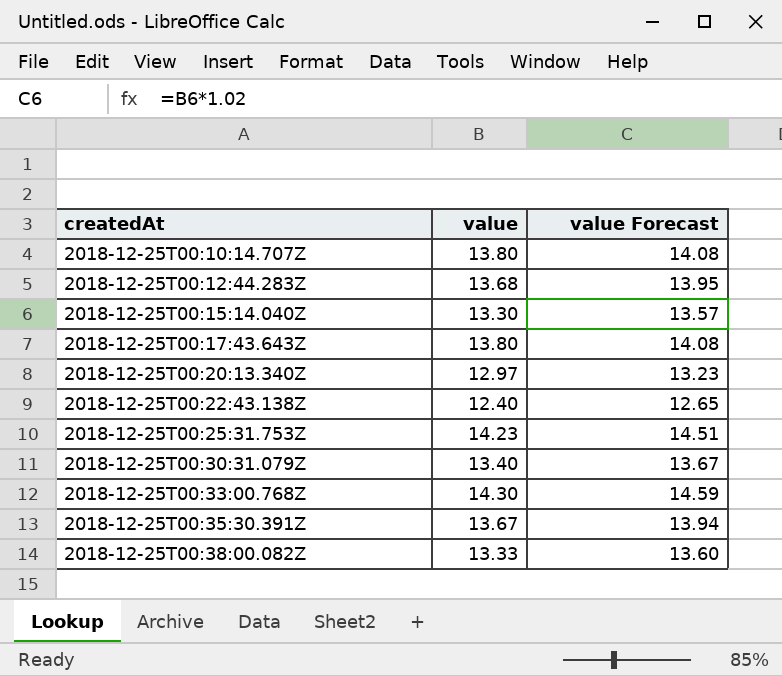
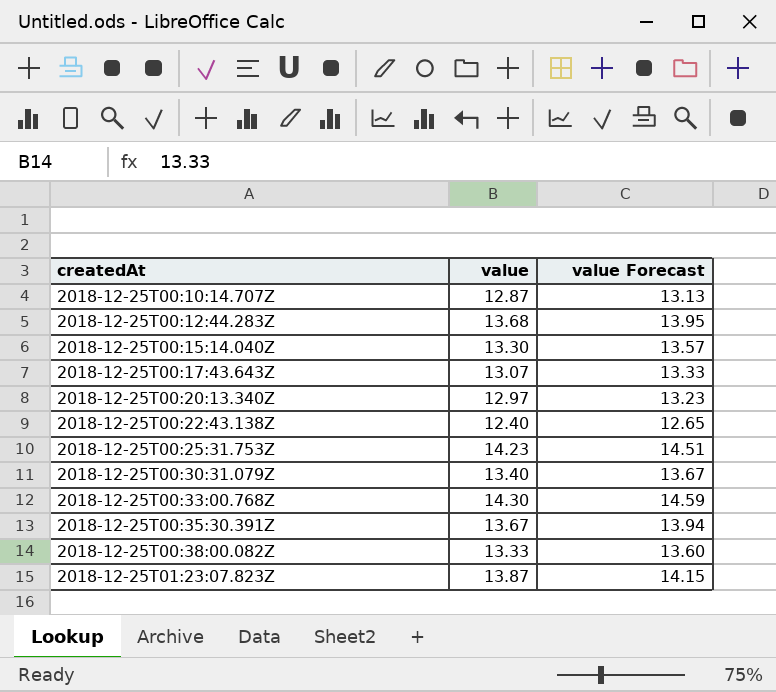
2018-12-25T00:10:14.707Z | value: 13.80 -> 12.87
2018-12-25T00:10:14.707Z | value Forecast: 14.08 -> 13.13
2018-12-25T00:17:43.643Z | value: 13.80 -> 13.07
2018-12-25T00:17:43.643Z | value Forecast: 14.08 -> 13.33
row 2018-12-25T01:23:07.823Z: none -> 13.87 | 14.15

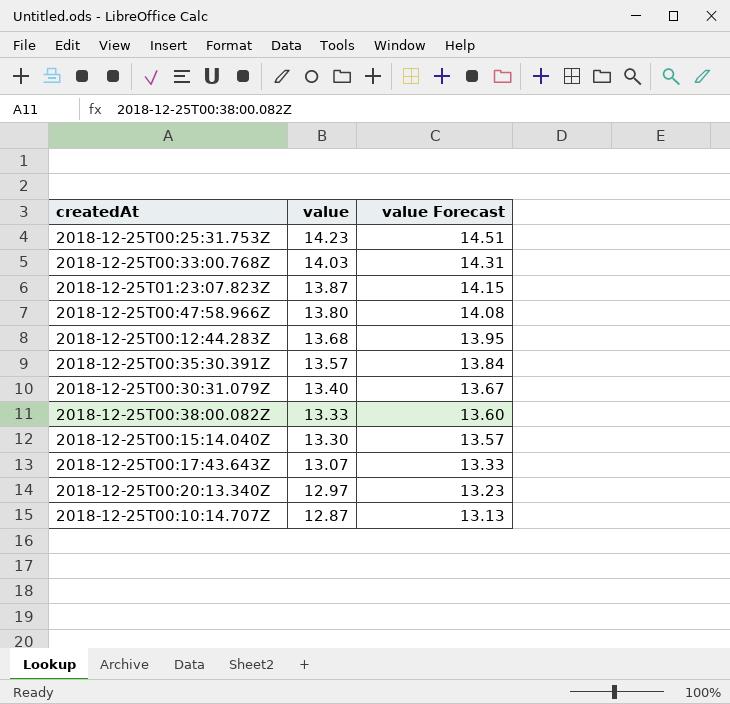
row order: createdAt ascending -> value descending
row 2018-12-25T00:22:43.138Z: 12.40 | 12.65 -> none
2018-12-25T00:33:00.768Z | value: 14.30 -> 14.03
2018-12-25T00:33:00.768Z | value Forecast: 14.59 -> 14.31
row 2018-12-25T00:47:58.966Z: none -> 13.80 | 14.08
2018-12-25T00:35:30.391Z | value: 13.67 -> 13.57
2018-12-25T00:35:30.391Z | value Forecast: 13.94 -> 13.84

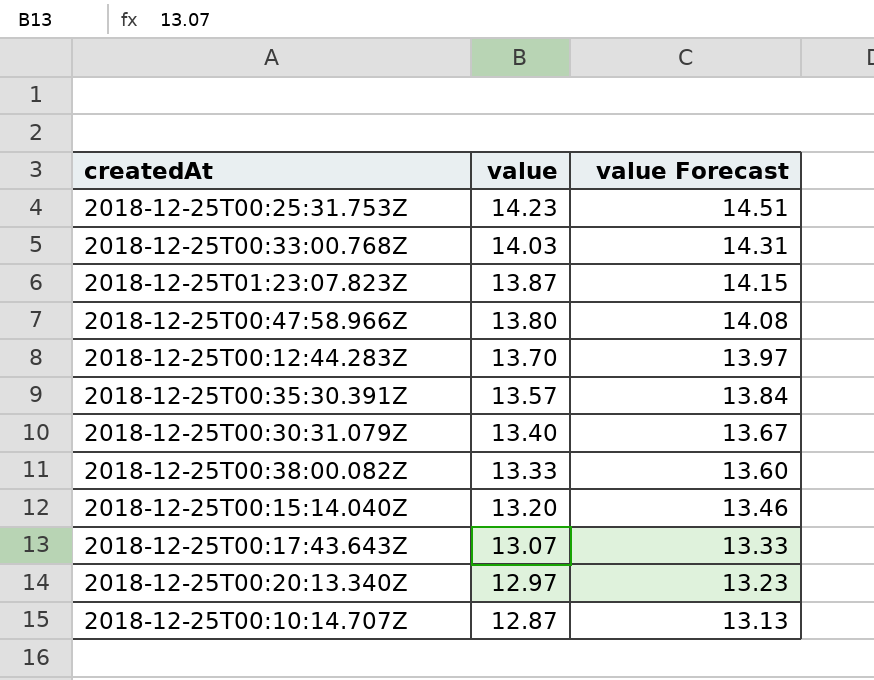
2018-12-25T00:12:44.283Z | value: 13.68 -> 13.70
2018-12-25T00:12:44.283Z | value Forecast: 13.95 -> 13.97
2018-12-25T00:15:14.040Z | value: 13.30 -> 13.20
2018-12-25T00:15:14.040Z | value Forecast: 13.57 -> 13.46

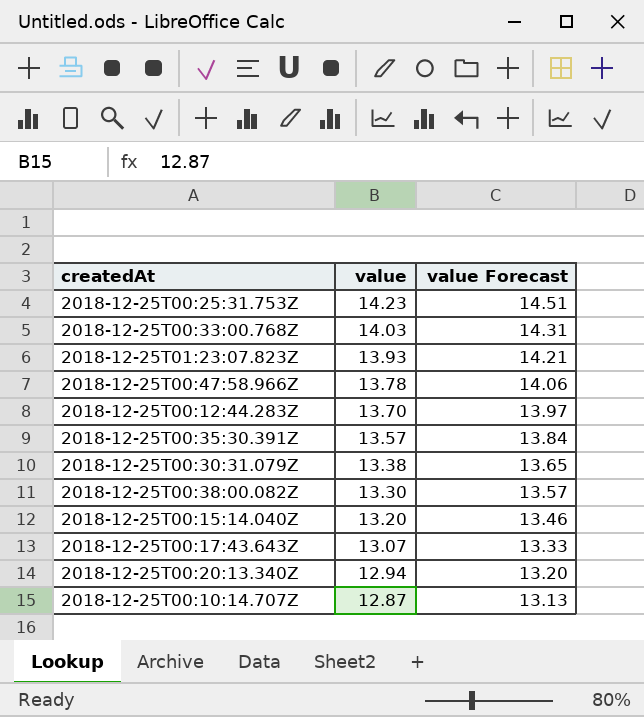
2018-12-25T01:23:07.823Z | value: 13.87 -> 13.93
2018-12-25T01:23:07.823Z | value Forecast: 14.15 -> 14.21
2018-12-25T00:47:58.966Z | value: 13.80 -> 13.78
2018-12-25T00:47:58.966Z | value Forecast: 14.08 -> 14.06
2018-12-25T00:30:31.079Z | value: 13.40 -> 13.38
2018-12-25T00:30:31.079Z | value Forecast: 13.67 -> 13.65
2018-12-25T00:38:00.082Z | value: 13.33 -> 13.30
2018-12-25T00:38:00.082Z | value Forecast: 13.60 -> 13.57
2018-12-25T00:20:13.340Z | value: 12.97 -> 12.94
2018-12-25T00:20:13.340Z | value Forecast: 13.23 -> 13.20

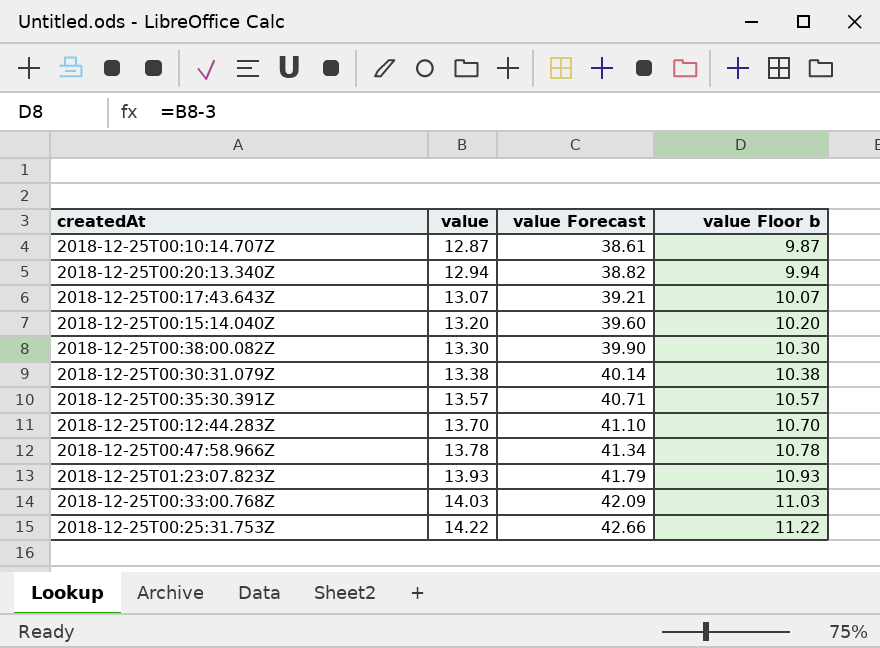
row order: value descending -> value ascending
column value Forecast | formula: [value] * 1.02 -> [value] * 3
column value Floor b | formula: none -> [value] - 3
2018-12-25T00:25:31.753Z | value: 14.23 -> 14.22

